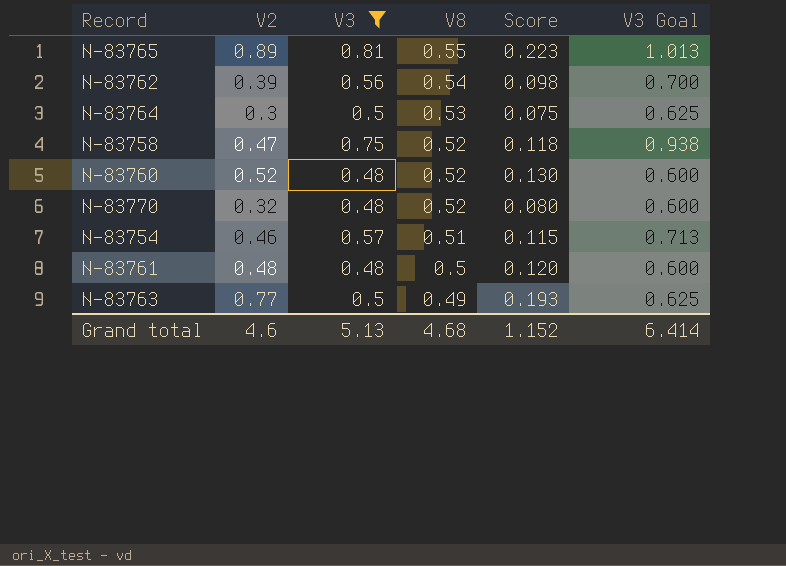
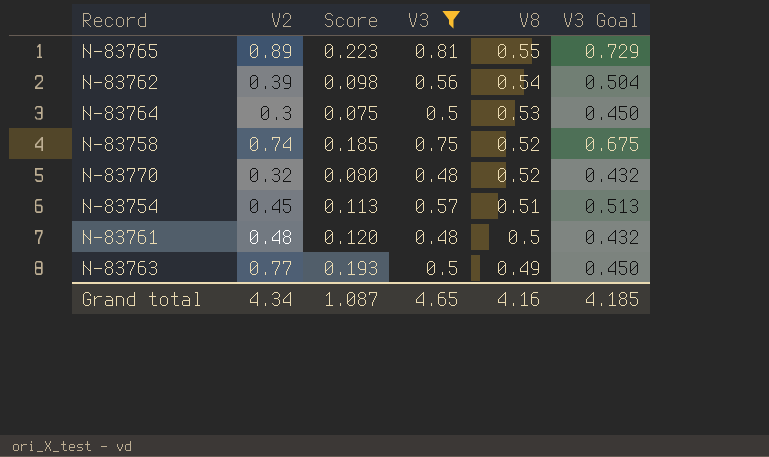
column Score | position: 5 -> 3
column V3 Goal | formula: [V3] * 1.25 -> [V3] * 0.9
row N-83760: 0.52 | 0.48 | 0.52 | 0.130 | 0.600 -> none
N-83758 | V2: 0.47 -> 0.74
N-83758 | Score: 0.118 -> 0.185
N-83754 | V2: 0.46 -> 0.45
N-83754 | Score: 0.115 -> 0.113
Grand total | V2: 4.6 -> 4.34
Grand total | Score: 1.152 -> 1.087
Grand total | V3: 5.13 -> 4.65
Grand total | V8: 4.68 -> 4.16
Grand total | V3 Goal: 6.414 -> 4.185

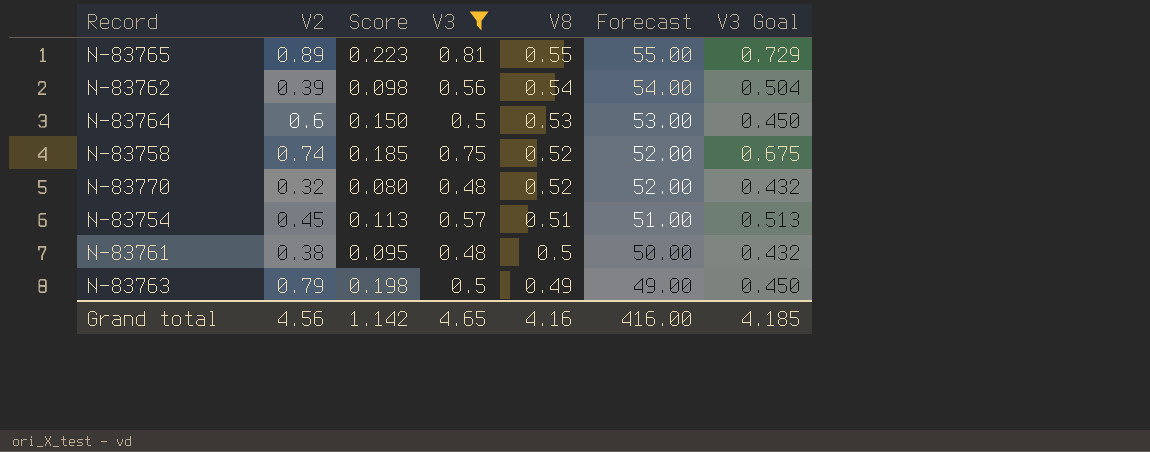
column Forecast | formula: none -> [V8] * 100
N-83764 | V2: 0.3 -> 0.6
N-83764 | Score: 0.075 -> 0.150
N-83761 | V2: 0.48 -> 0.38
N-83761 | Score: 0.120 -> 0.095
N-83763 | V2: 0.77 -> 0.79
N-83763 | Score: 0.193 -> 0.198
Grand total | V2: 4.34 -> 4.56
Grand total | Score: 1.087 -> 1.142

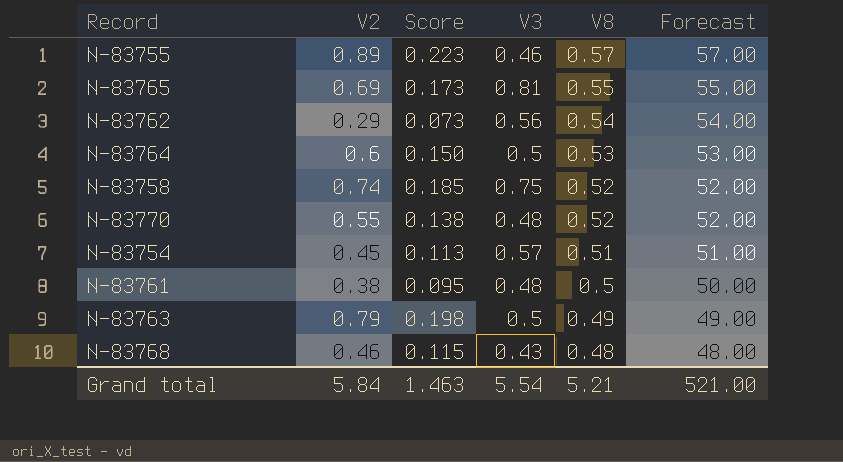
filter: V3 >= 0.48 -> none
column V3 Goal | formula: [V3] * 0.9 -> none
N-83765 | V2: 0.89 -> 0.69
N-83765 | Score: 0.223 -> 0.173
N-83762 | V2: 0.39 -> 0.29
N-83762 | Score: 0.098 -> 0.073
N-83770 | V2: 0.32 -> 0.55
N-83770 | Score: 0.080 -> 0.138
Grand total | V2: 4.56 -> 5.84
Grand total | Score: 1.142 -> 1.463
Grand total | V3: 4.65 -> 5.54
Grand total | V8: 4.16 -> 5.21
Grand total | Forecast: 416.00 -> 521.00

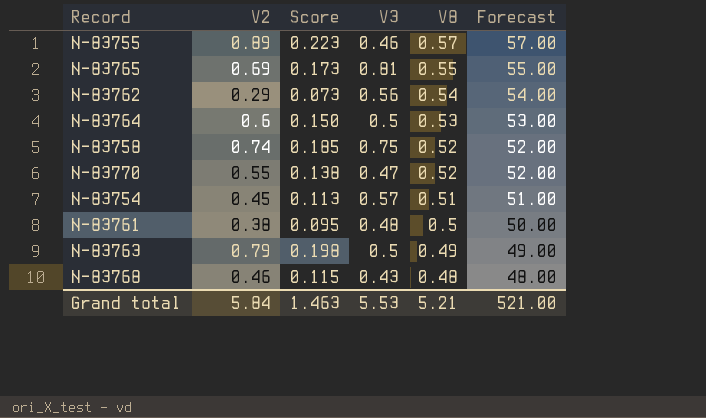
N-83770 | V3: 0.48 -> 0.47
Grand total | V3: 5.54 -> 5.53

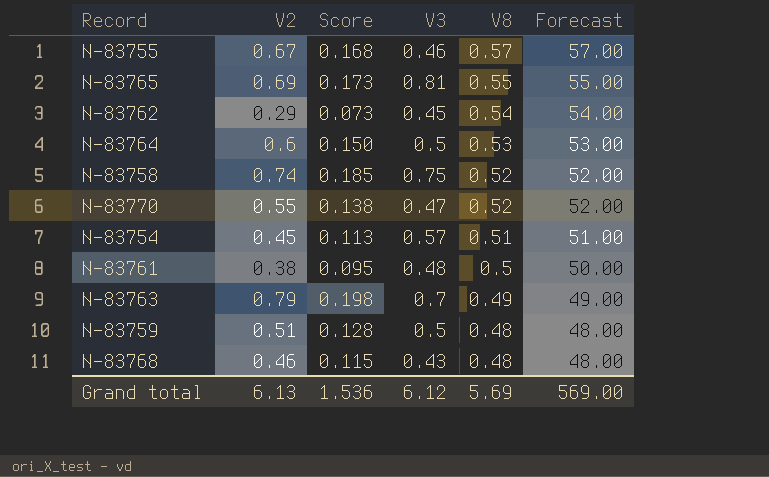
N-83755 | V2: 0.89 -> 0.67
N-83755 | Score: 0.223 -> 0.168
N-83762 | V3: 0.56 -> 0.45
N-83763 | V3: 0.5 -> 0.7
row N-83759: none -> 0.51 | 0.128 | 0.5 | 0.48 | 48.00
Grand total | V2: 5.84 -> 6.13
Grand total | Score: 1.463 -> 1.536
Grand total | V3: 5.53 -> 6.12
Grand total | V8: 5.21 -> 5.69
Grand total | Forecast: 521.00 -> 569.00

